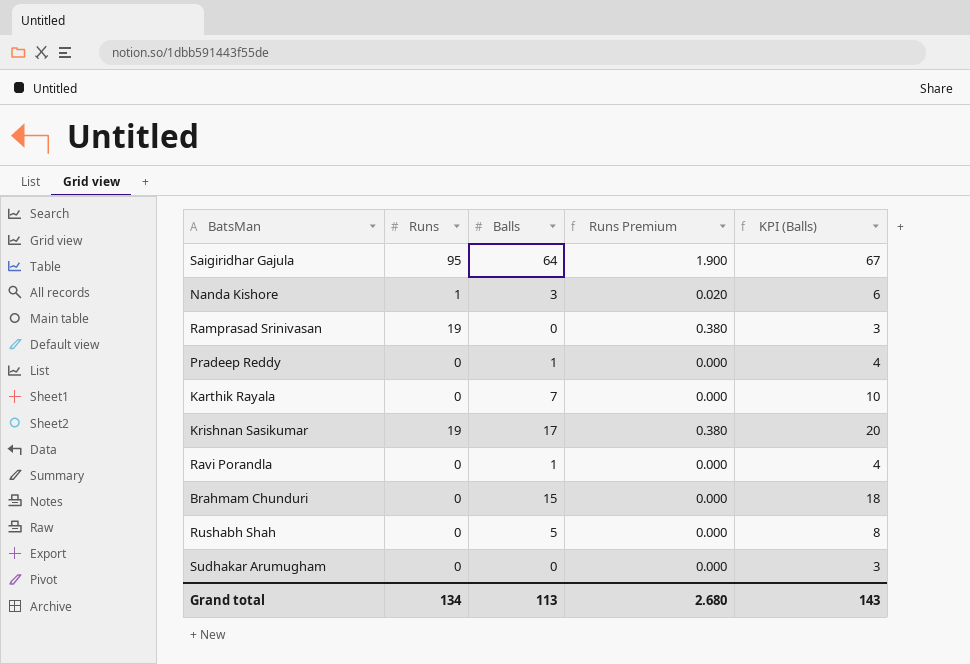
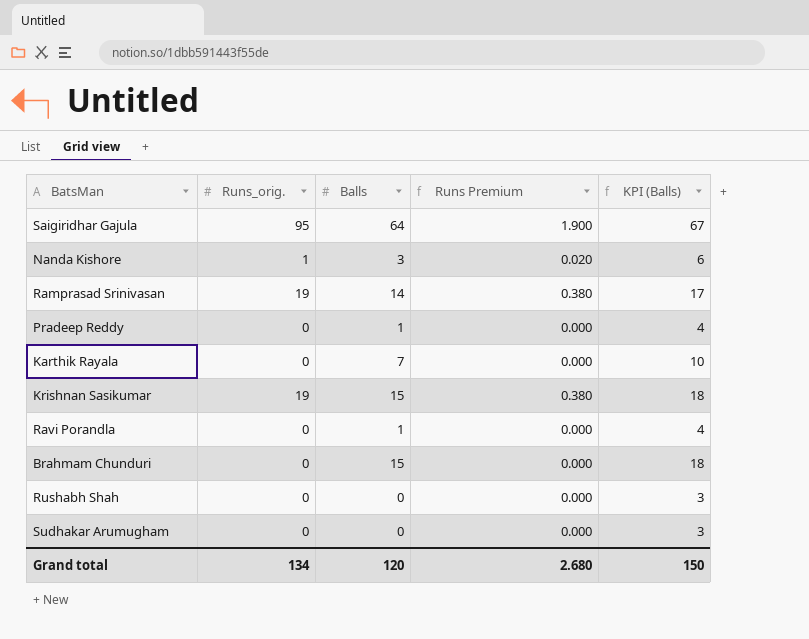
column name: Runs -> Runs_orig.
Ramprasad Srinivasan | Balls: 0 -> 14
Ramprasad Srinivasan | KPI (Balls): 3 -> 17
Krishnan Sasikumar | Balls: 17 -> 15
Krishnan Sasikumar | KPI (Balls): 20 -> 18
Rushabh Shah | Balls: 5 -> 0
Rushabh Shah | KPI (Balls): 8 -> 3
Grand total | Balls: 113 -> 120
Grand total | KPI (Balls): 143 -> 150

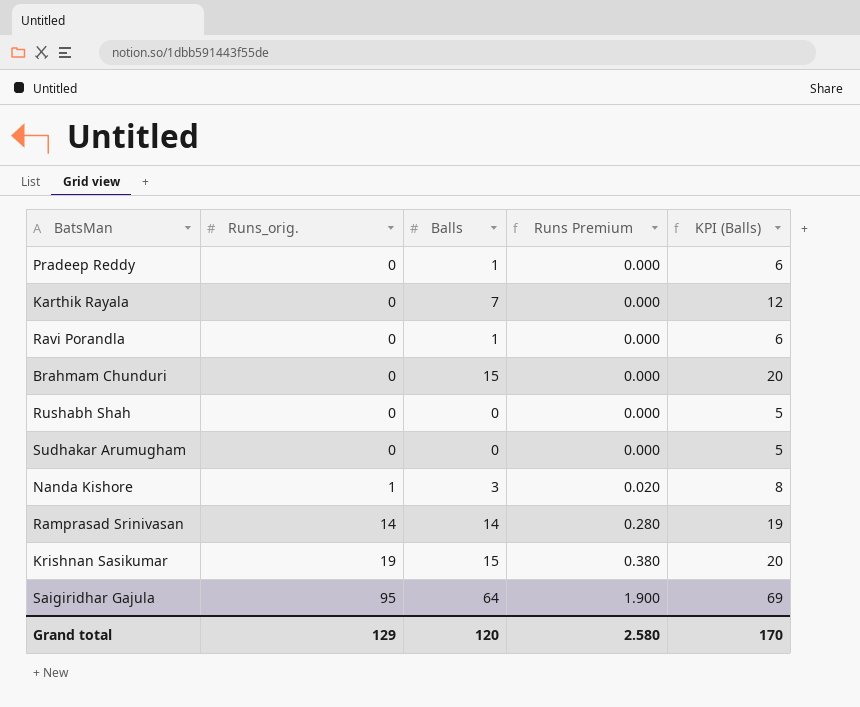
row order: none -> Runs_orig. ascending
column KPI (Balls) | formula: [Balls] + 3 -> [Balls] + 5
Ramprasad Srinivasan | Runs_orig.: 19 -> 14
Ramprasad Srinivasan | Runs Premium: 0.380 -> 0.280
Grand total | Runs_orig.: 134 -> 129
Grand total | Runs Premium: 2.680 -> 2.580
Grand total | KPI (Balls): 150 -> 170

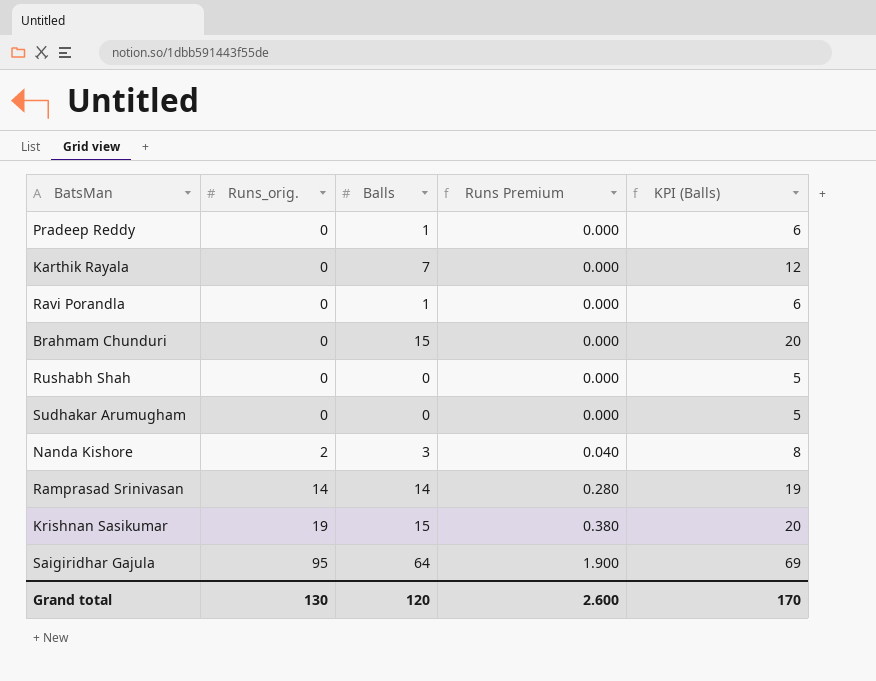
Nanda Kishore | Runs_orig.: 1 -> 2
Nanda Kishore | Runs Premium: 0.020 -> 0.040
Grand total | Runs_orig.: 129 -> 130
Grand total | Runs Premium: 2.580 -> 2.600

